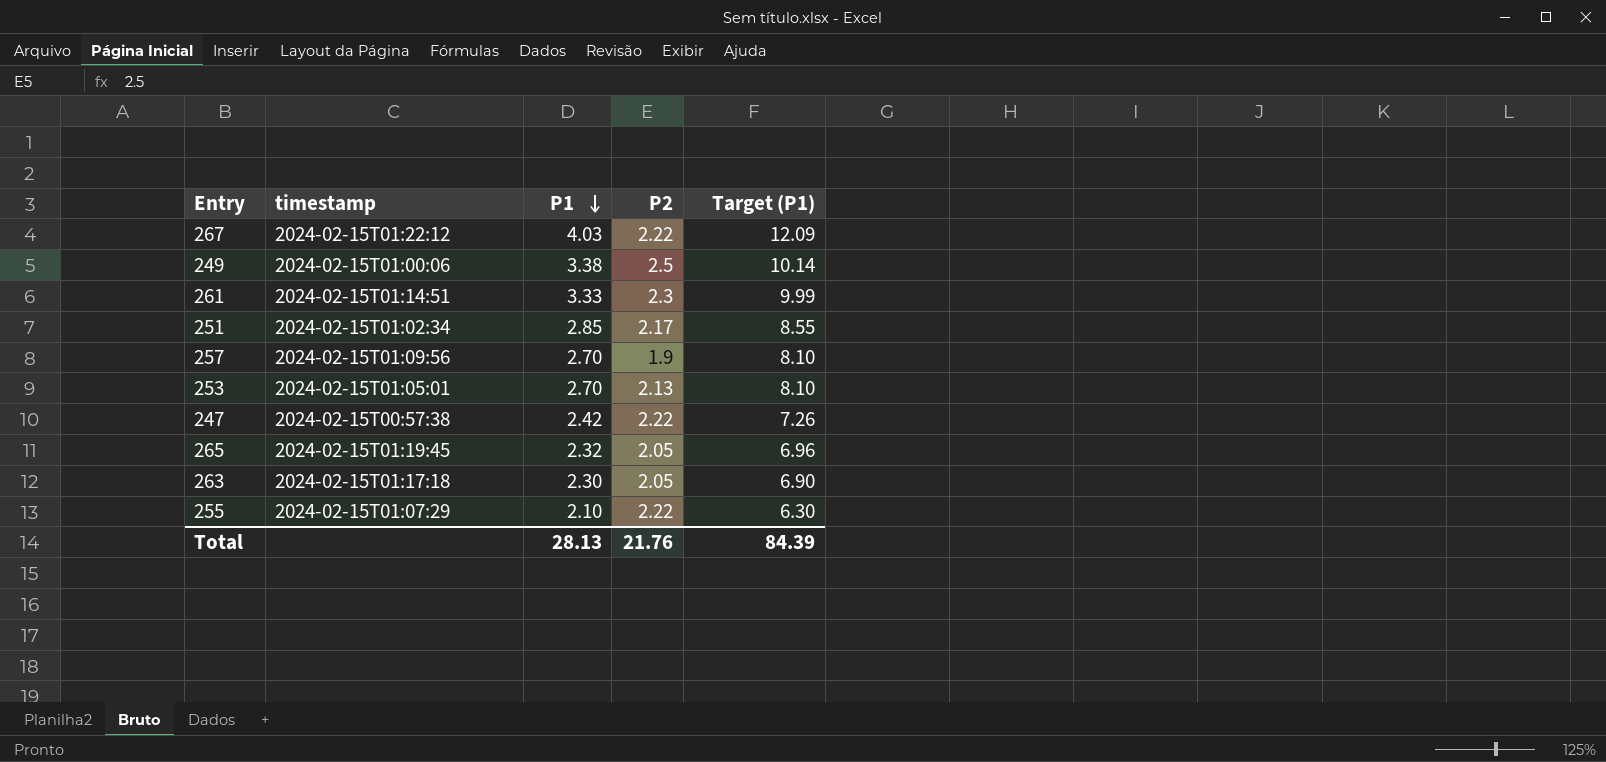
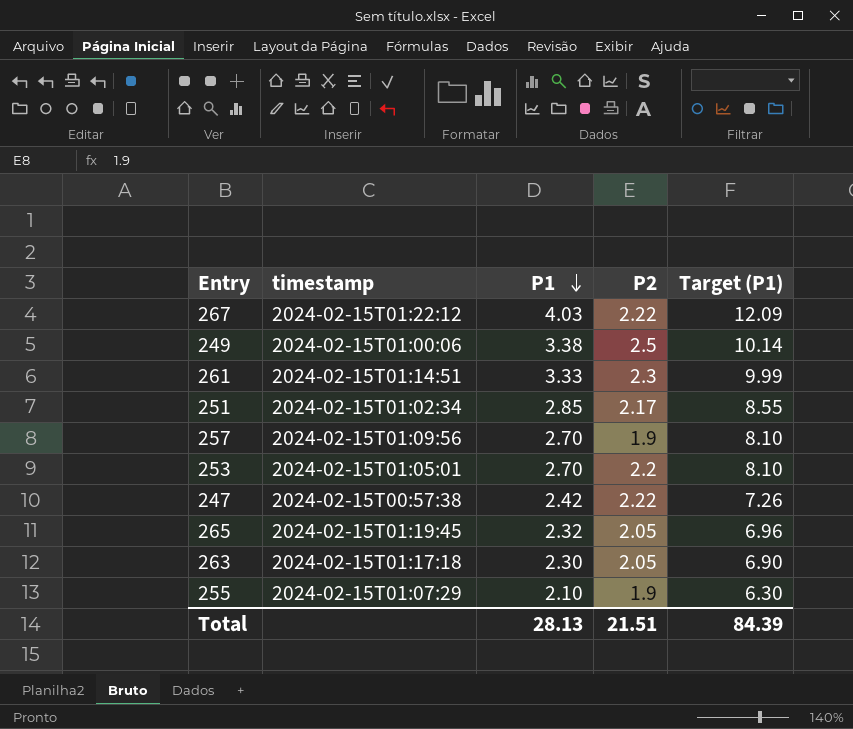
253 | P2: 2.13 -> 2.2
255 | P2: 2.22 -> 1.9
Total | P2: 21.76 -> 21.51

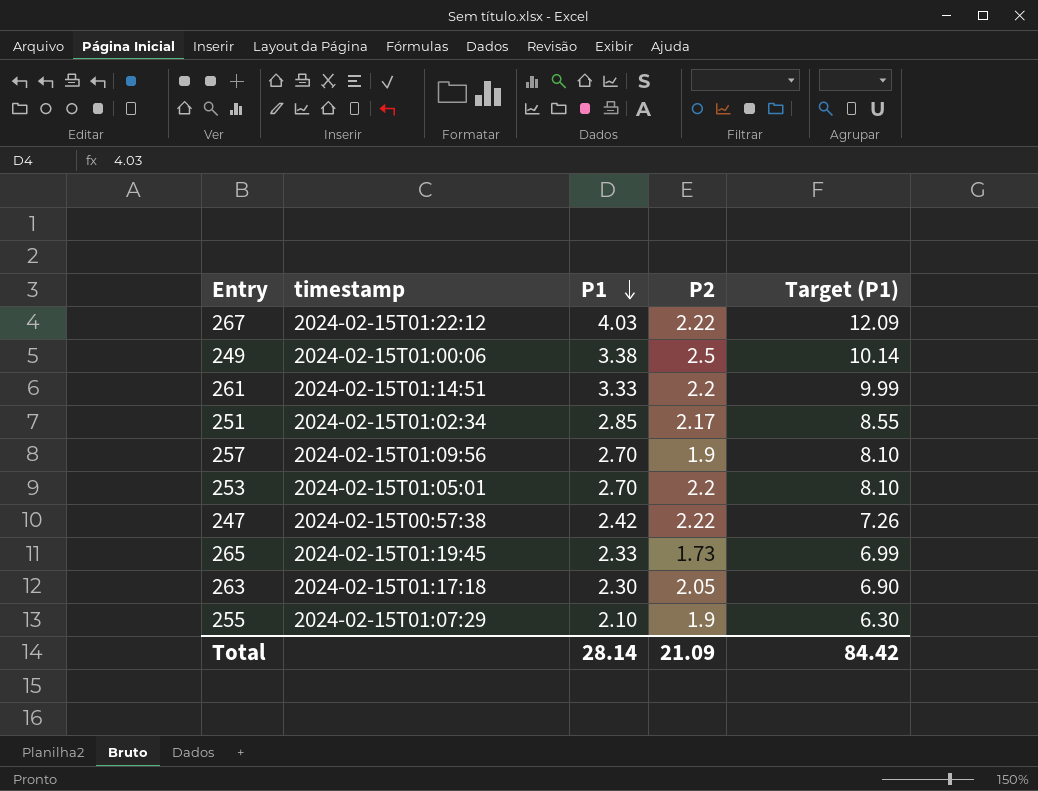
261 | P2: 2.3 -> 2.2
265 | P1: 2.32 -> 2.33
265 | P2: 2.05 -> 1.73
265 | Target (P1): 6.96 -> 6.99
Total | P1: 28.13 -> 28.14
Total | P2: 21.51 -> 21.09
Total | Target (P1): 84.39 -> 84.42

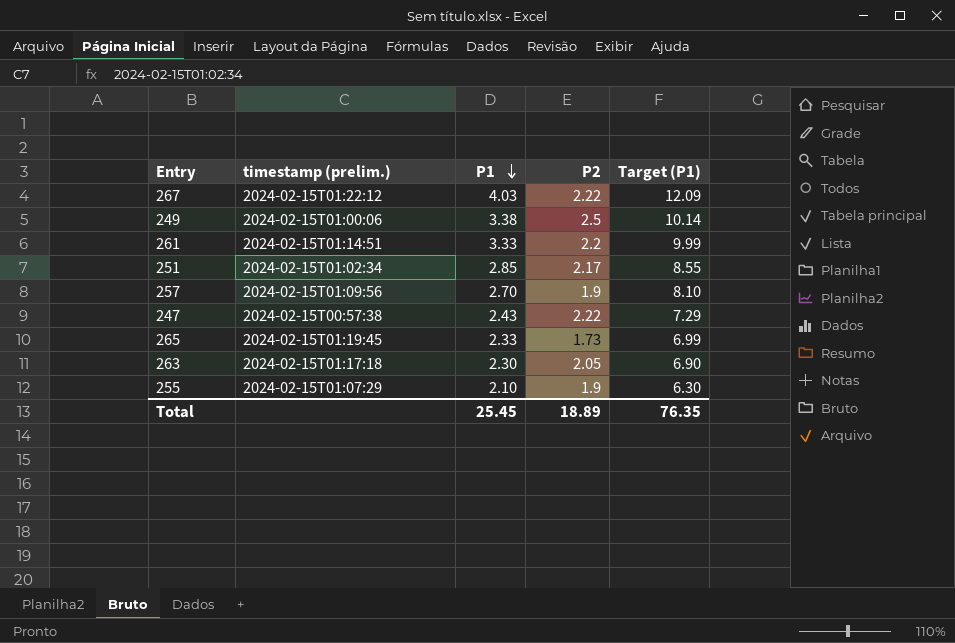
column name: timestamp -> timestamp (prelim.)
row 253: 2024-02-15T01:05:01 | 2.70 | 2.2 | 8.10 -> none
247 | P1: 2.42 -> 2.43
247 | Target (P1): 7.26 -> 7.29
Total | P1: 28.14 -> 25.45
Total | P2: 21.09 -> 18.89
Total | Target (P1): 84.42 -> 76.35

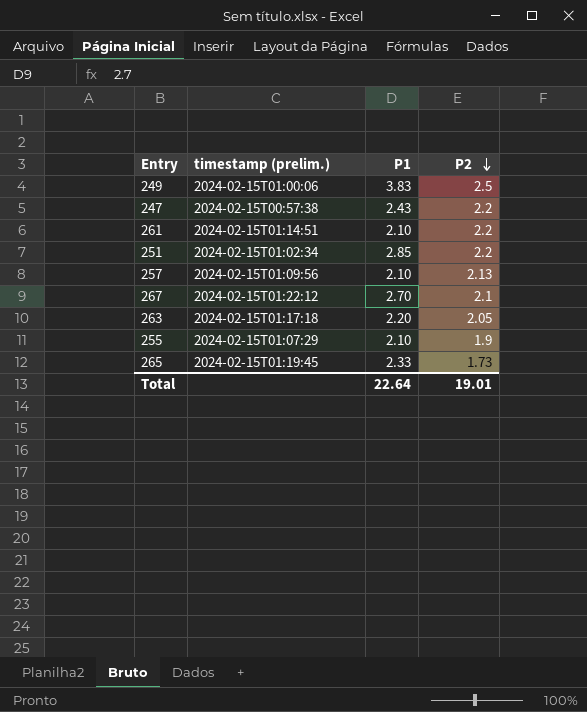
row order: P1 descending -> P2 descending
column Target (P1) | formula: [P1] * 3 -> none
249 | P1: 3.38 -> 3.83
247 | P2: 2.22 -> 2.2
261 | P1: 3.33 -> 2.10
251 | P2: 2.17 -> 2.2
257 | P1: 2.70 -> 2.10
257 | P2: 1.9 -> 2.13
267 | P1: 4.03 -> 2.70
267 | P2: 2.22 -> 2.1
263 | P1: 2.30 -> 2.20
Total | P1: 25.45 -> 22.64
Total | P2: 18.89 -> 19.01

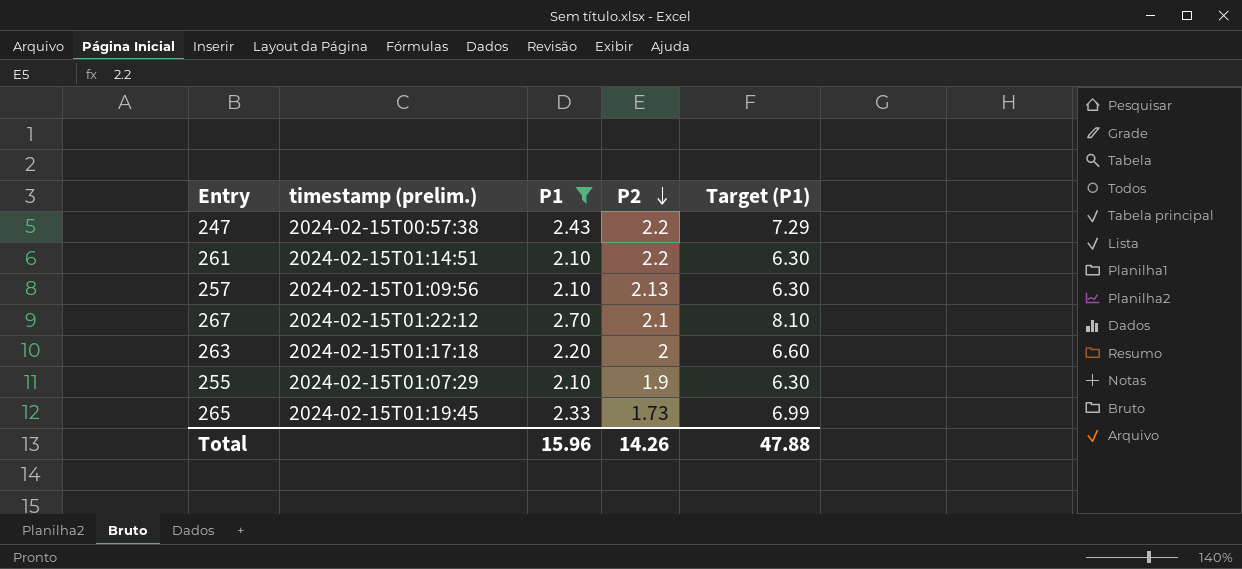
filter: none -> P1 <= 2.70
column Target (P1) | formula: none -> [P1] * 3
263 | P2: 2.05 -> 2
Total | P1: 22.64 -> 15.96
Total | P2: 19.01 -> 14.26

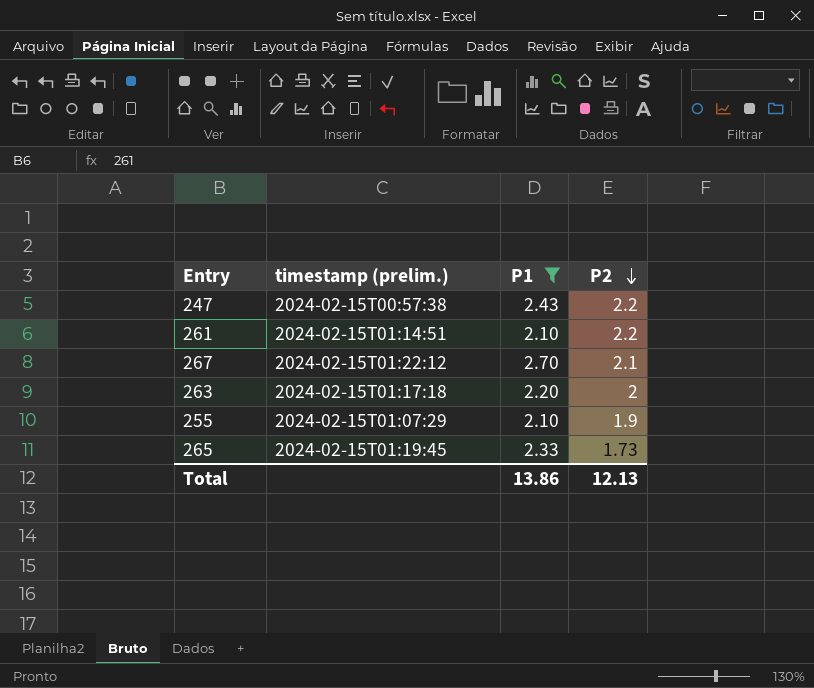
column Target (P1) | formula: [P1] * 3 -> none
row 257: 2024-02-15T01:09:56 | 2.10 | 2.13 | 6.30 -> none
Total | P1: 15.96 -> 13.86
Total | P2: 14.26 -> 12.13

